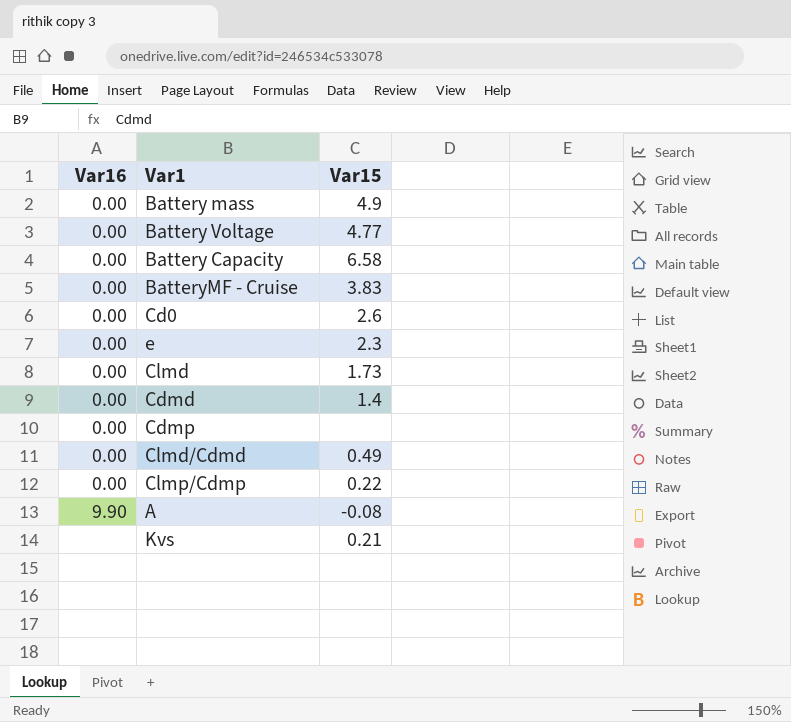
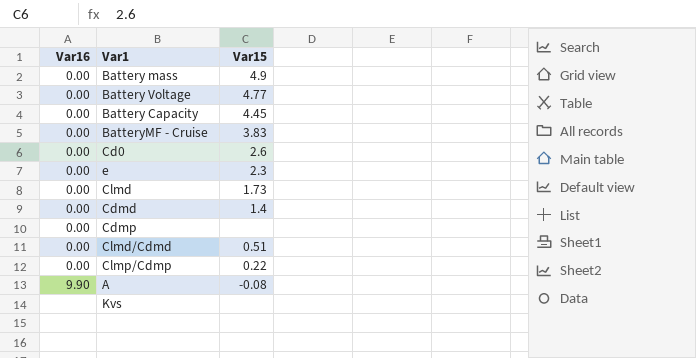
Battery Capacity | Var15: 6.58 -> 4.45
Clmd/Cdmd | Var15: 0.49 -> 0.51
Kvs | Var15: 0.21 -> none

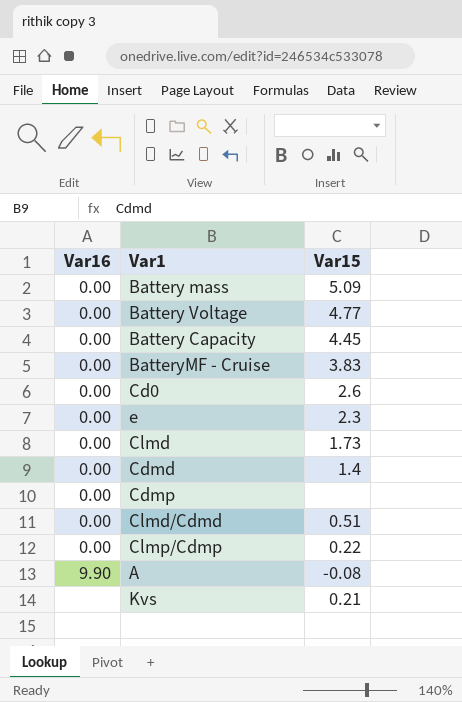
Battery mass | Var15: 4.9 -> 5.09
Kvs | Var15: none -> 0.21

